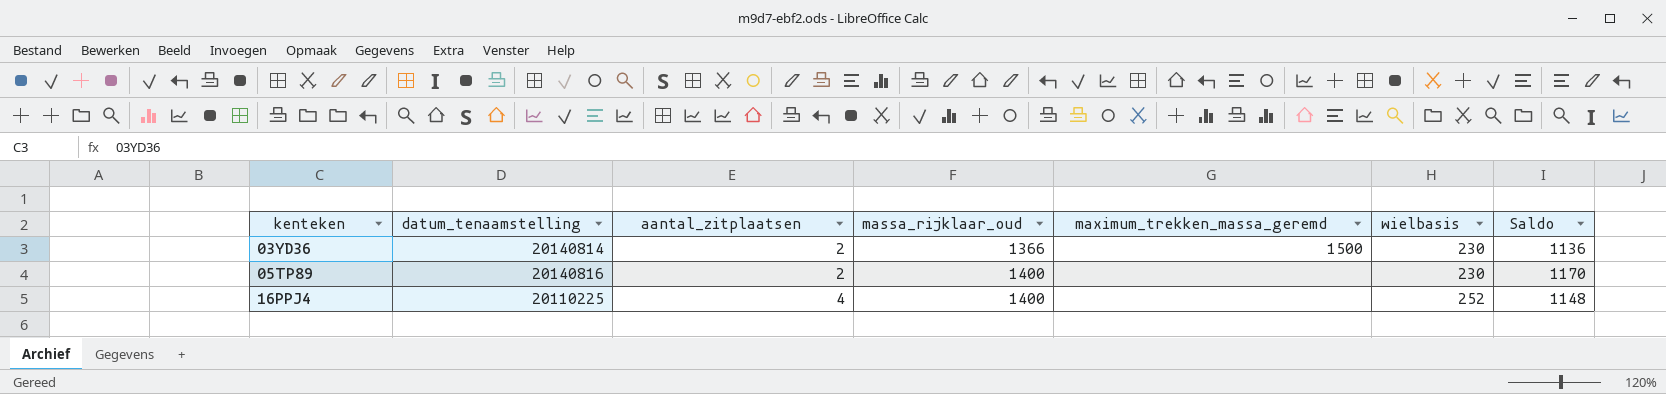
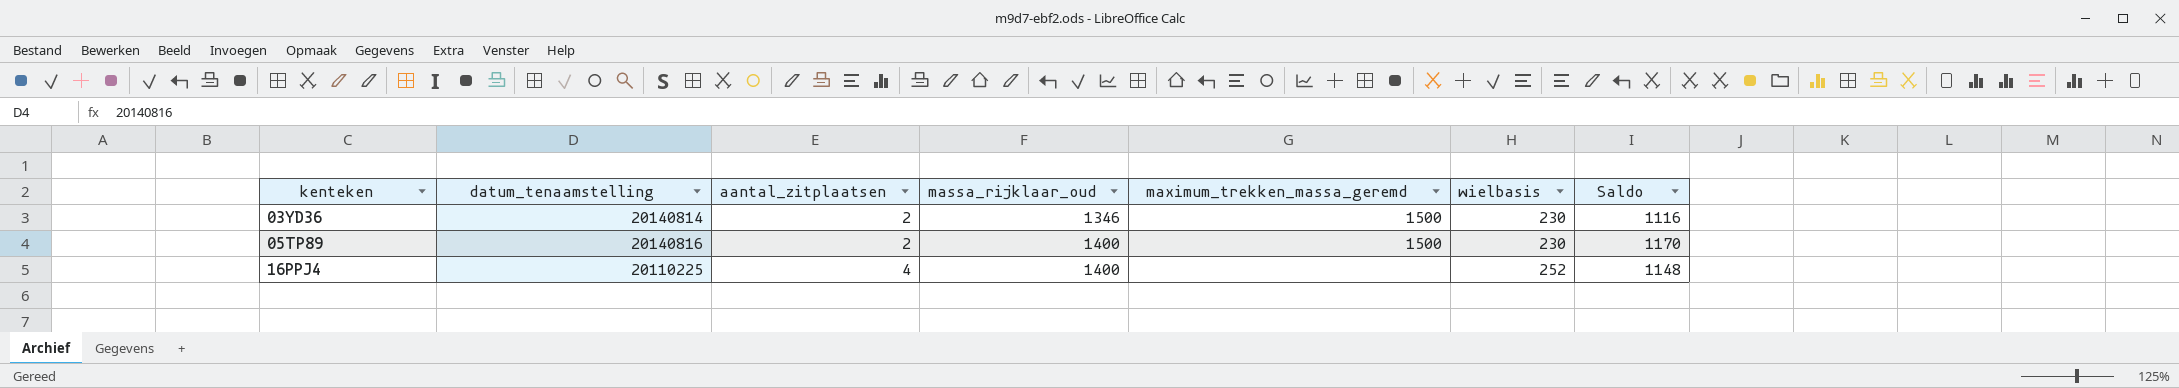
03YD36 | massa_rijklaar_oud: 1366 -> 1346
03YD36 | Saldo: 1136 -> 1116
05TP89 | maximum_trekken_massa_geremd: none -> 1500

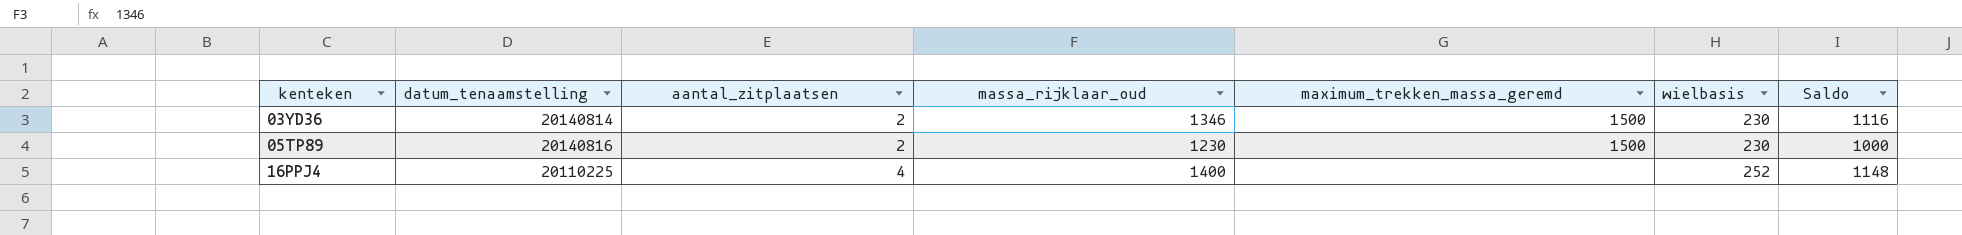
05TP89 | massa_rijklaar_oud: 1400 -> 1230
05TP89 | Saldo: 1170 -> 1000

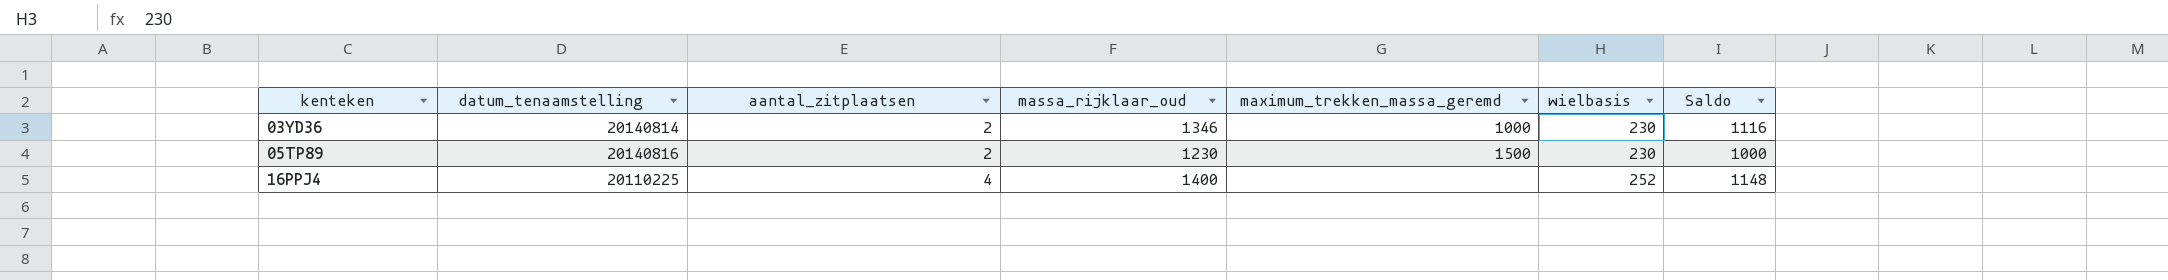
03YD36 | maximum_trekken_massa_geremd: 1500 -> 1000

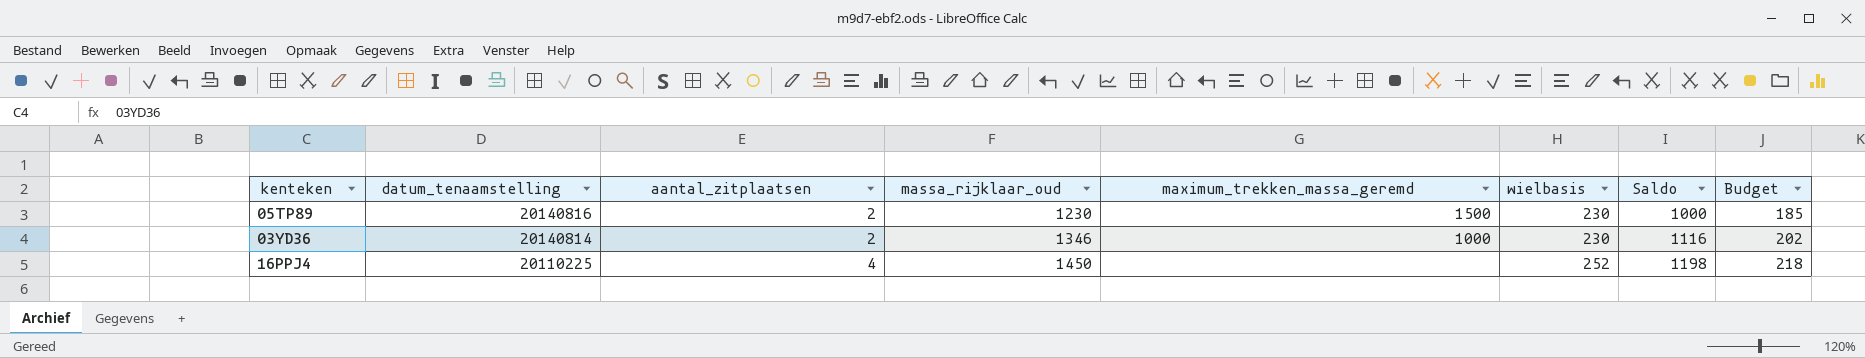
row order: kenteken ascending -> datum_tenaamstelling descending
column Budget | formula: none -> [massa_rijklaar_oud] * 0,15
16PPJ4 | massa_rijklaar_oud: 1400 -> 1450
16PPJ4 | Saldo: 1148 -> 1198

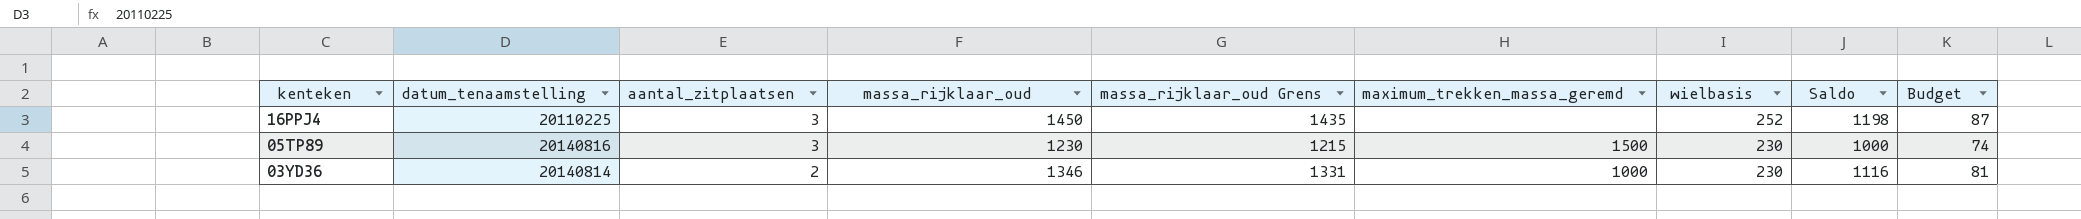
row order: datum_tenaamstelling descending -> kenteken descending
column massa_rijklaar_oud Grens | formula: none -> [massa_rijklaar_oud] - 15
column Budget | formula: [massa_rijklaar_oud] * 0,15 -> [massa_rijklaar_oud] * 0,06
16PPJ4 | aantal_zitplaatsen: 4 -> 3
05TP89 | aantal_zitplaatsen: 2 -> 3

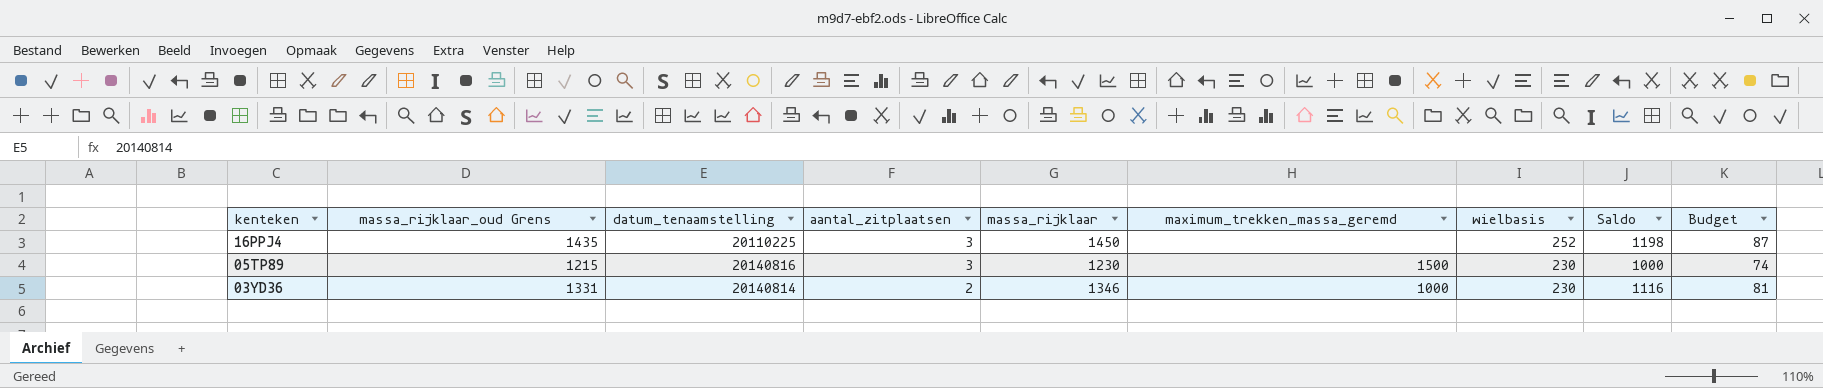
column massa_rijklaar_oud Grens | position: 5 -> 2
column name: massa_rijklaar_oud -> massa_rijklaar

